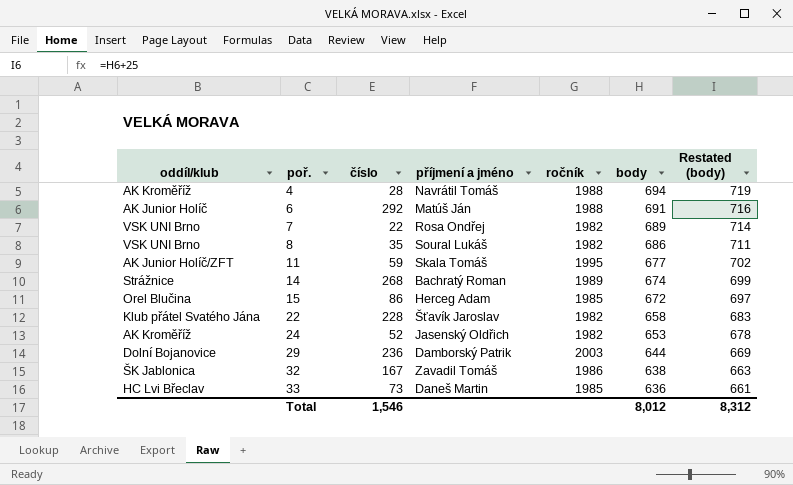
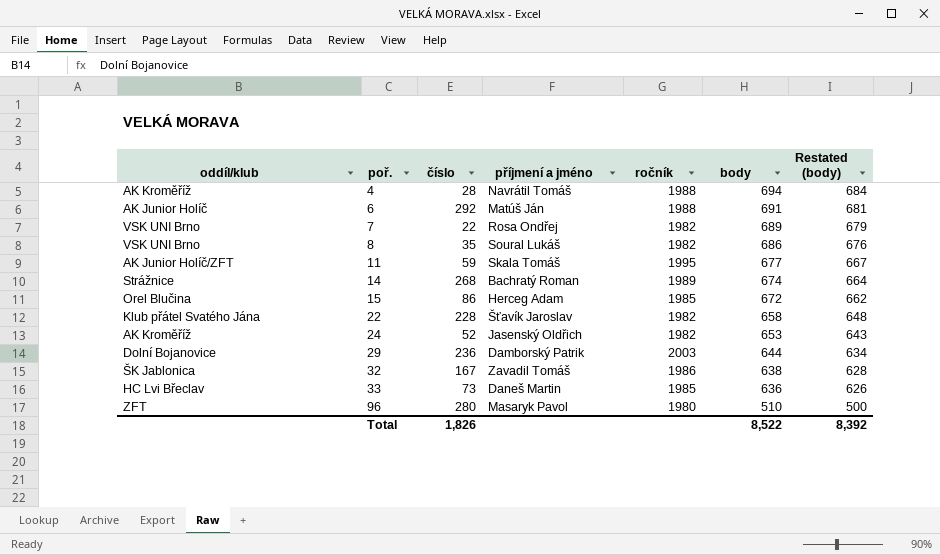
column Restated (body) | formula: [body] + 25 -> [body] - 10
row 96: none -> ZFT | 280 | Masaryk Pavol | 1980 | 510 | 500
Total | číslo: 1,546 -> 1,826
Total | body: 8,012 -> 8,522
Total | Restated (body): 8,312 -> 8,392

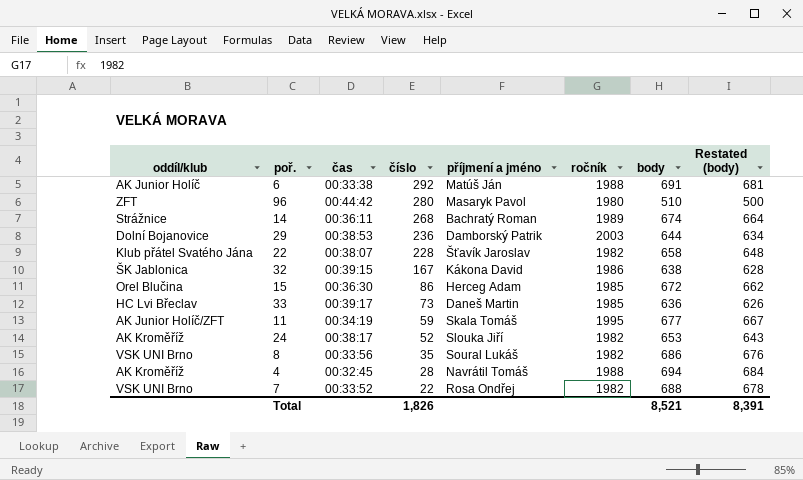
row order: poř. ascending -> číslo descending
column čas | position: none -> 3
32 | příjmení a jméno: Zavadil Tomáš -> Kákona David
24 | příjmení a jméno: Jasenský Oldřich -> Slouka Jiří
7 | body: 689 -> 688
7 | Restated (body): 679 -> 678
Total | body: 8,522 -> 8,521
Total | Restated (body): 8,392 -> 8,391

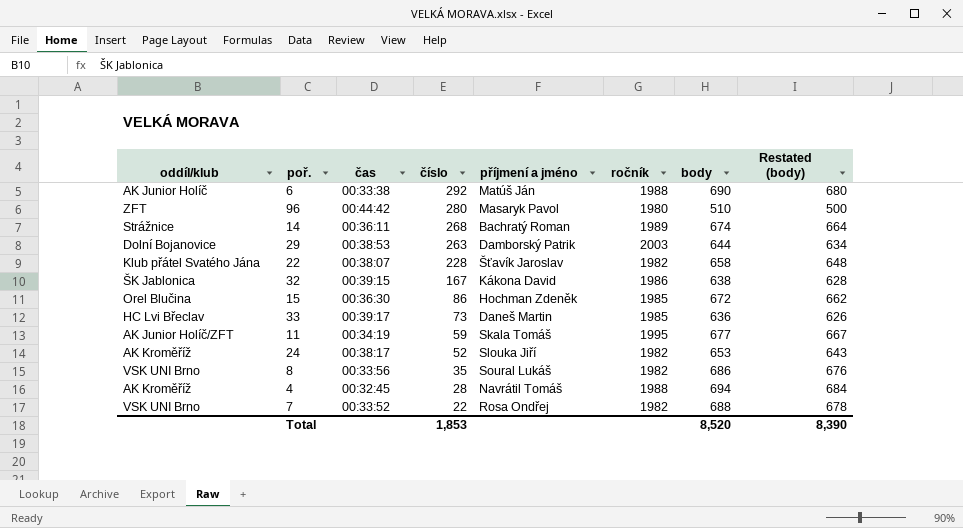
6 | body: 691 -> 690
6 | Restated (body): 681 -> 680
29 | číslo: 236 -> 263
15 | příjmení a jméno: Herceg Adam -> Hochman Zdeněk
Total | číslo: 1,826 -> 1,853
Total | body: 8,521 -> 8,520
Total | Restated (body): 8,391 -> 8,390

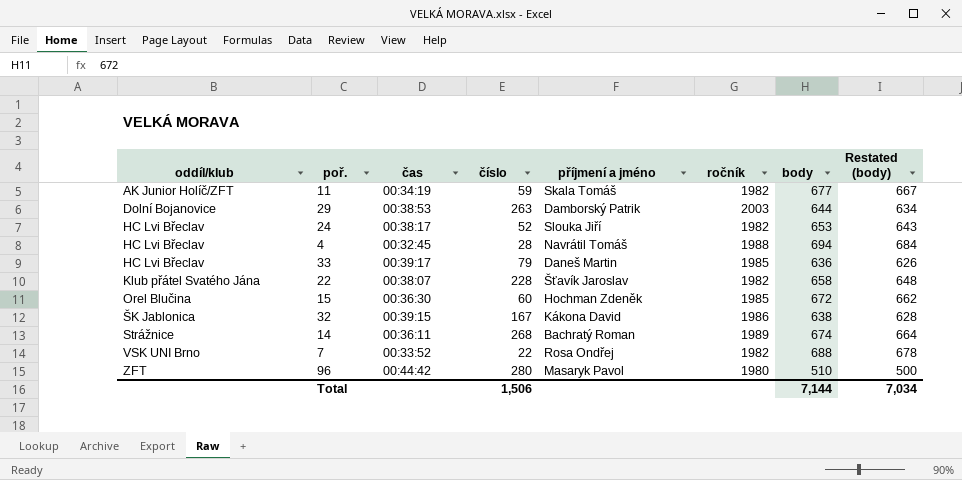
row order: číslo descending -> oddíl/klub ascending
row 6: AK Junior Holíč | 00:33:38 | 292 | Matúš Ján | 1988 | 690 | 680 -> none
row 8: VSK UNI Brno | 00:33:56 | 35 | Soural Lukáš | 1982 | 686 | 676 -> none
11 | ročník: 1995 -> 1982
24 | oddíl/klub: AK Kroměříž -> HC Lvi Břeclav
4 | oddíl/klub: AK Kroměříž -> HC Lvi Břeclav
33 | číslo: 73 -> 79
15 | číslo: 86 -> 60
Total | číslo: 1,853 -> 1,506
Total | body: 8,520 -> 7,144
Total | Restated (body): 8,390 -> 7,034

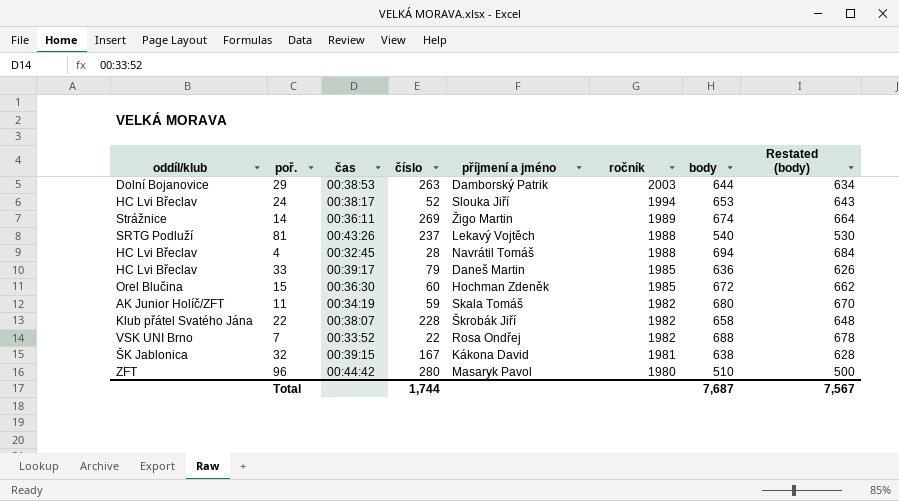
row order: oddíl/klub ascending -> ročník descending
24 | ročník: 1982 -> 1994
14 | číslo: 268 -> 269
14 | příjmení a jméno: Bachratý Roman -> Žigo Martin
row 81: none -> SRTG Podluží | 00:43:26 | 237 | Lekavý Vojtěch | 1988 | 540 | 530
11 | body: 677 -> 680
11 | Restated (body): 667 -> 670
22 | příjmení a jméno: Šťavík Jaroslav -> Škrobák Jiří
32 | ročník: 1986 -> 1981
Total | číslo: 1,506 -> 1,744
Total | body: 7,144 -> 7,687
Total | Restated (body): 7,034 -> 7,567

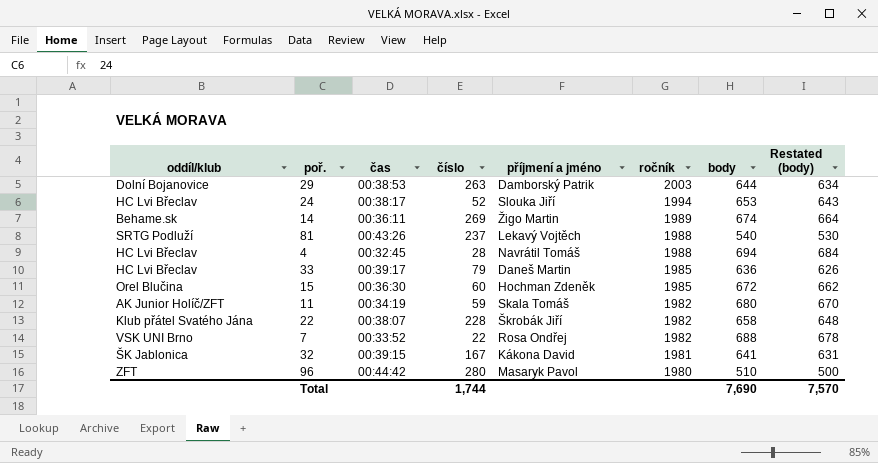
14 | oddíl/klub: Strážnice -> Behame.sk
32 | body: 638 -> 641
32 | Restated (body): 628 -> 631
Total | body: 7,687 -> 7,690
Total | Restated (body): 7,567 -> 7,570

